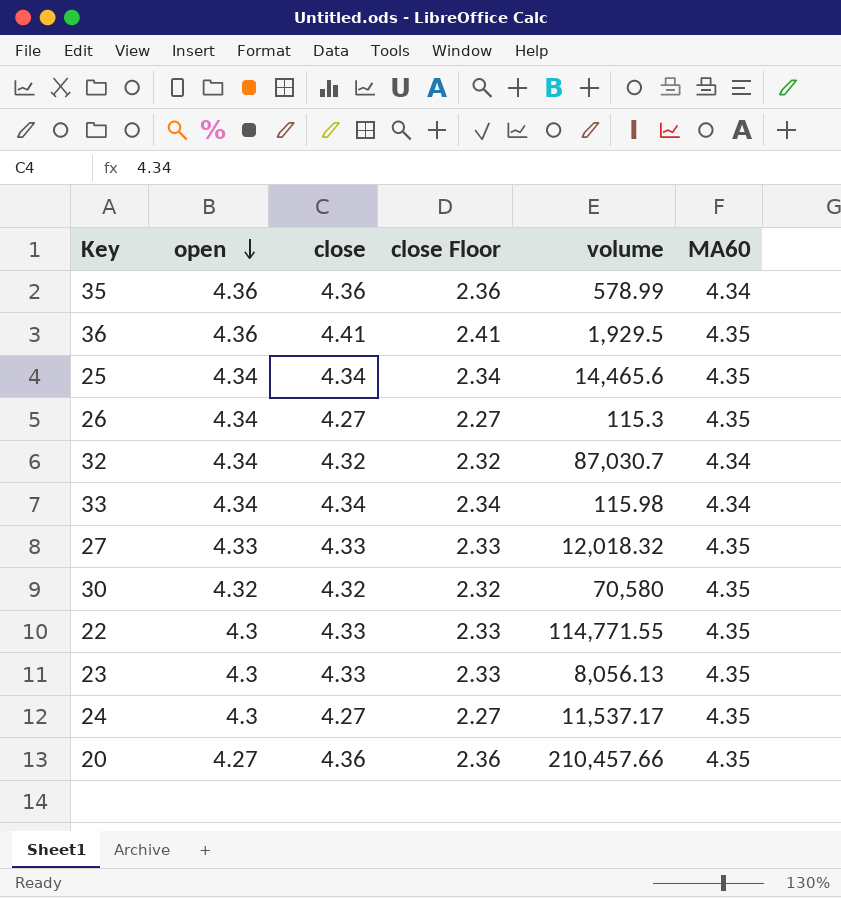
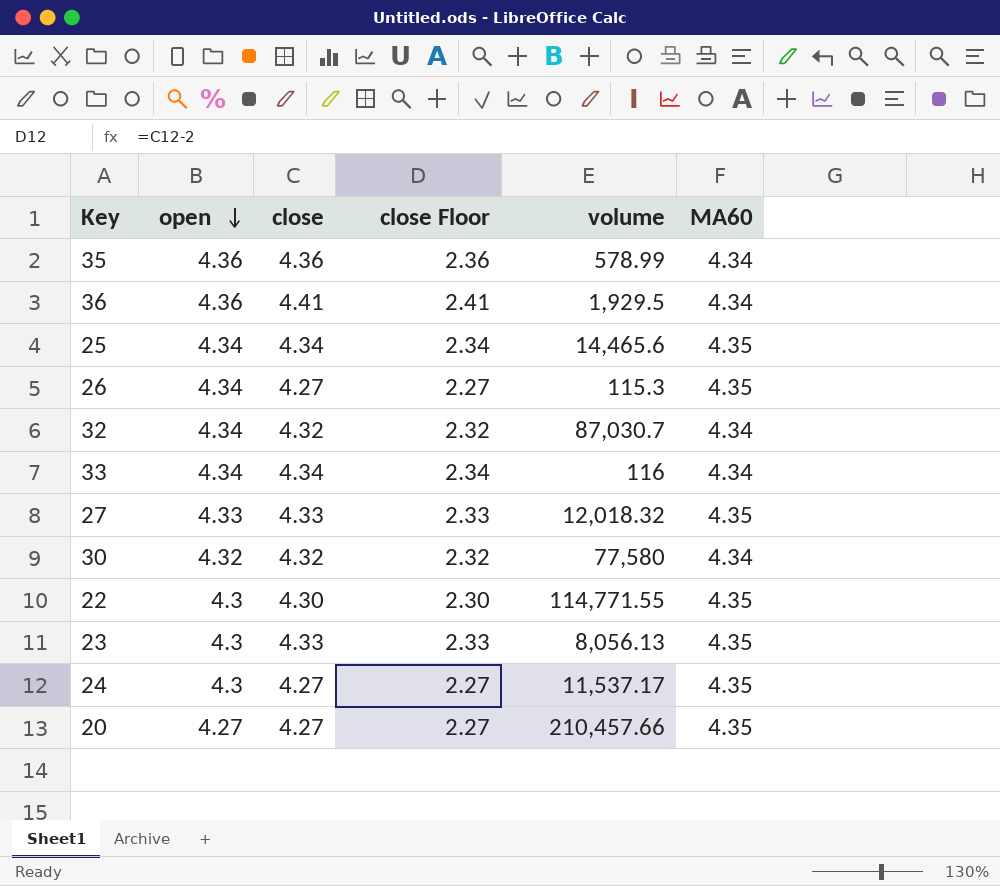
36 | MA60: 4.35 -> 4.34
33 | volume: 115.98 -> 116
30 | volume: 70,580 -> 77,580
30 | MA60: 4.35 -> 4.34
22 | close: 4.33 -> 4.30
22 | close Floor: 2.33 -> 2.30
20 | close: 4.36 -> 4.27
20 | close Floor: 2.36 -> 2.27

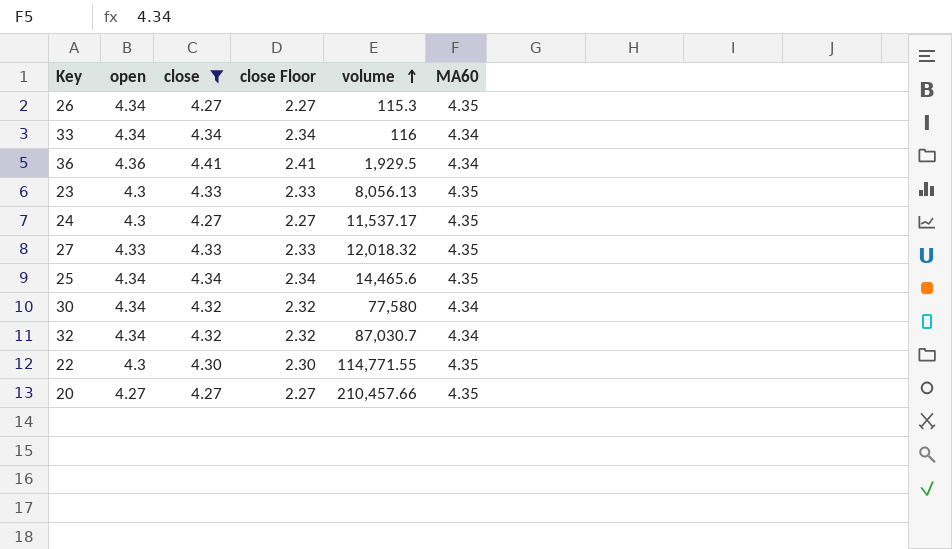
filter: none -> close != 4.36
row order: open descending -> volume ascending
30 | open: 4.32 -> 4.34

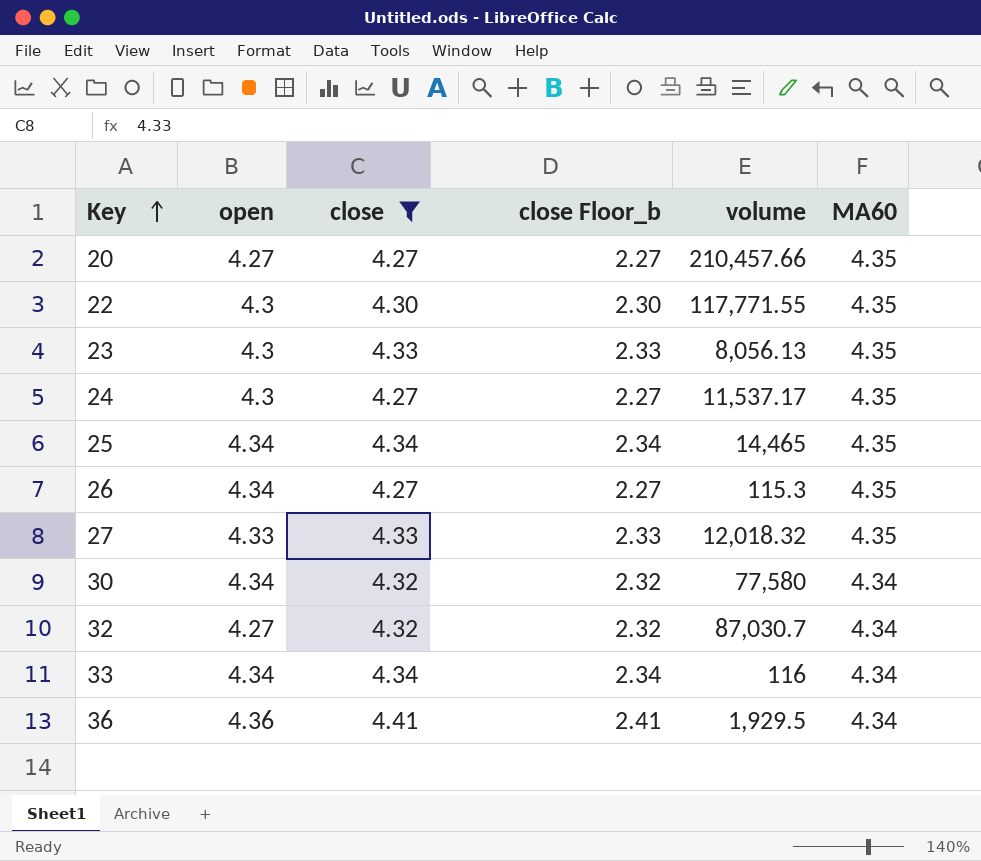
row order: volume ascending -> Key ascending
column name: close Floor -> close Floor_b
22 | volume: 114,771.55 -> 117,771.55
25 | volume: 14,465.6 -> 14,465
32 | open: 4.34 -> 4.27

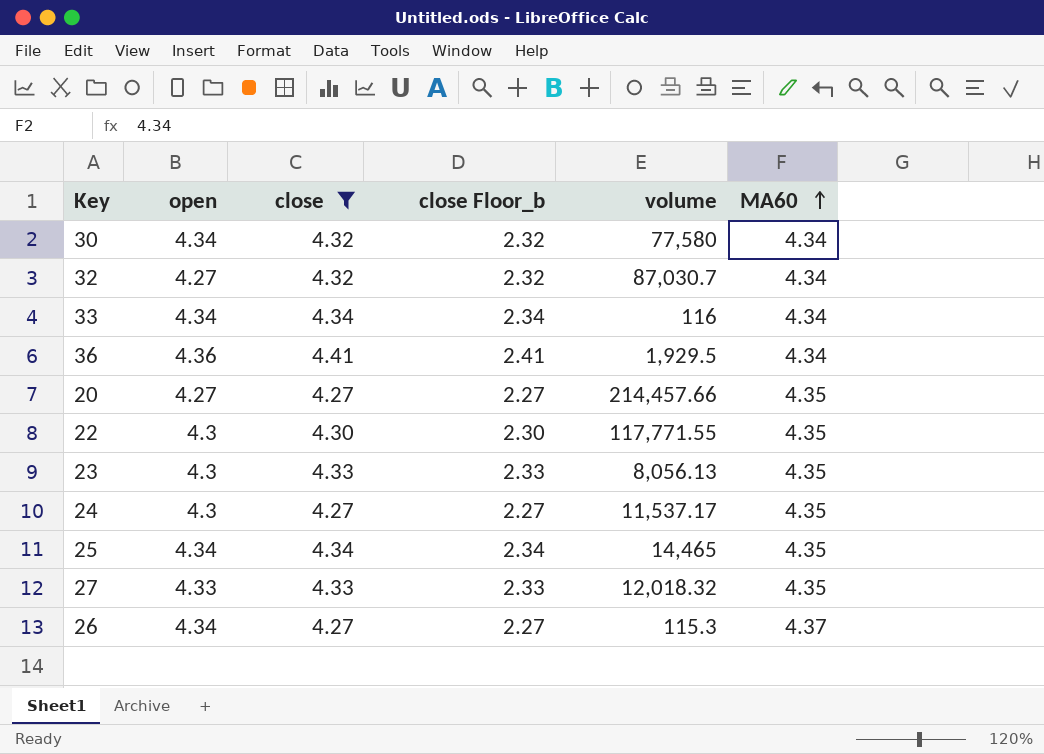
row order: Key ascending -> MA60 ascending
20 | volume: 210,457.66 -> 214,457.66
26 | MA60: 4.35 -> 4.37

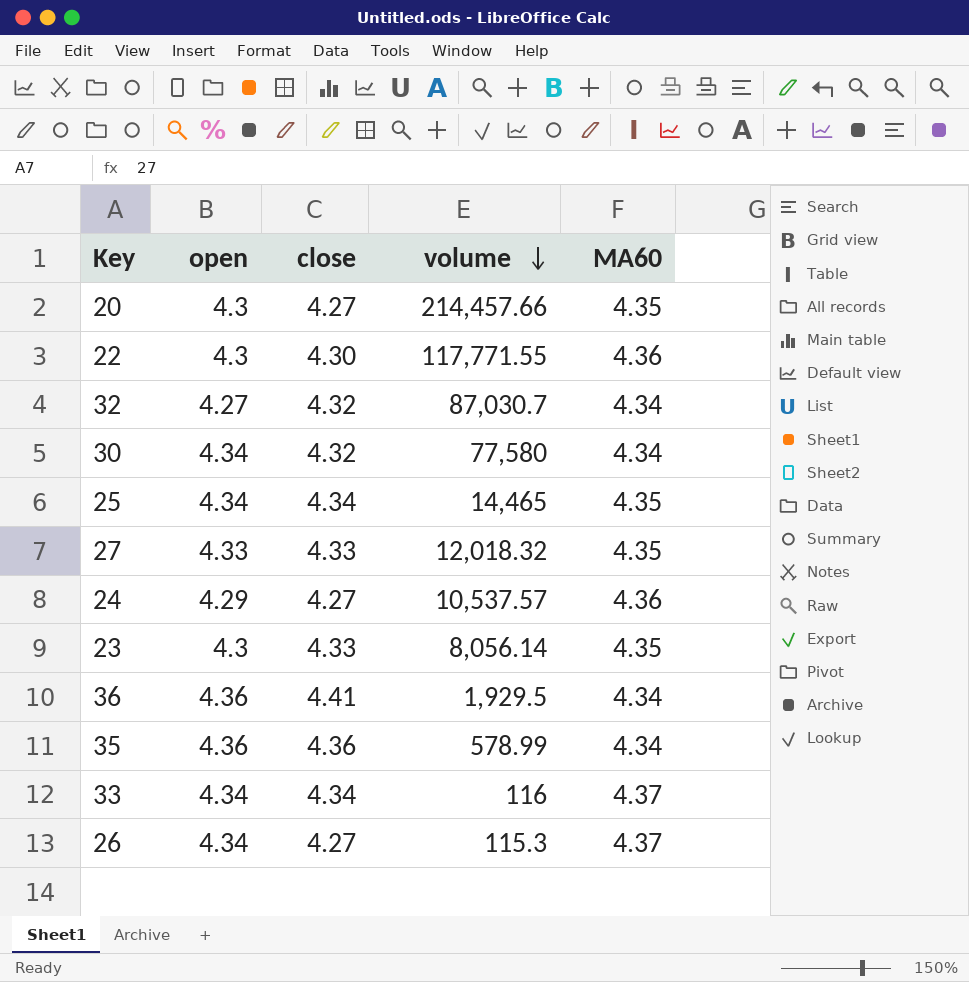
filter: close != 4.36 -> none
row order: MA60 ascending -> volume descending
column close Floor_b | formula: [close] - 2 -> none
20 | open: 4.27 -> 4.3
22 | MA60: 4.35 -> 4.36
24 | open: 4.3 -> 4.29
24 | volume: 11,537.17 -> 10,537.57
24 | MA60: 4.35 -> 4.36
23 | volume: 8,056.13 -> 8,056.14
33 | MA60: 4.34 -> 4.37

